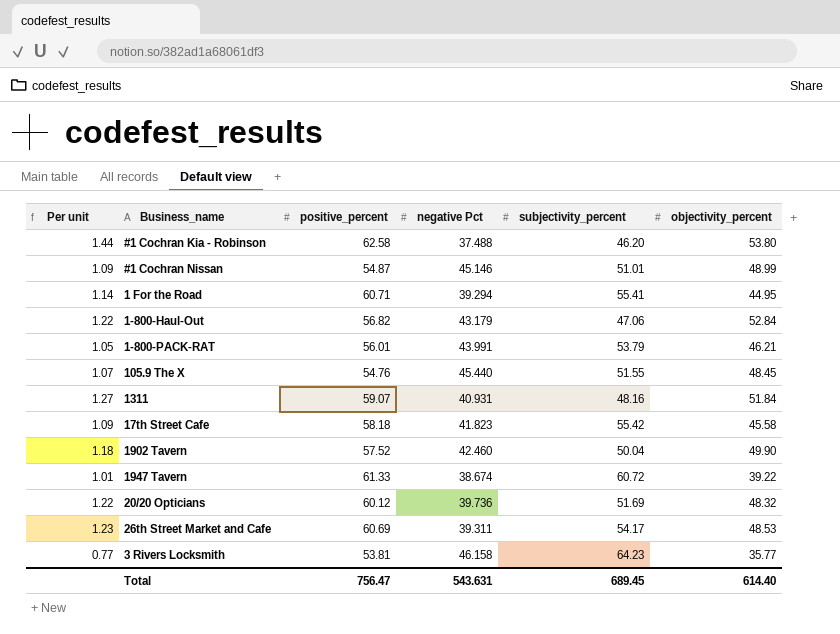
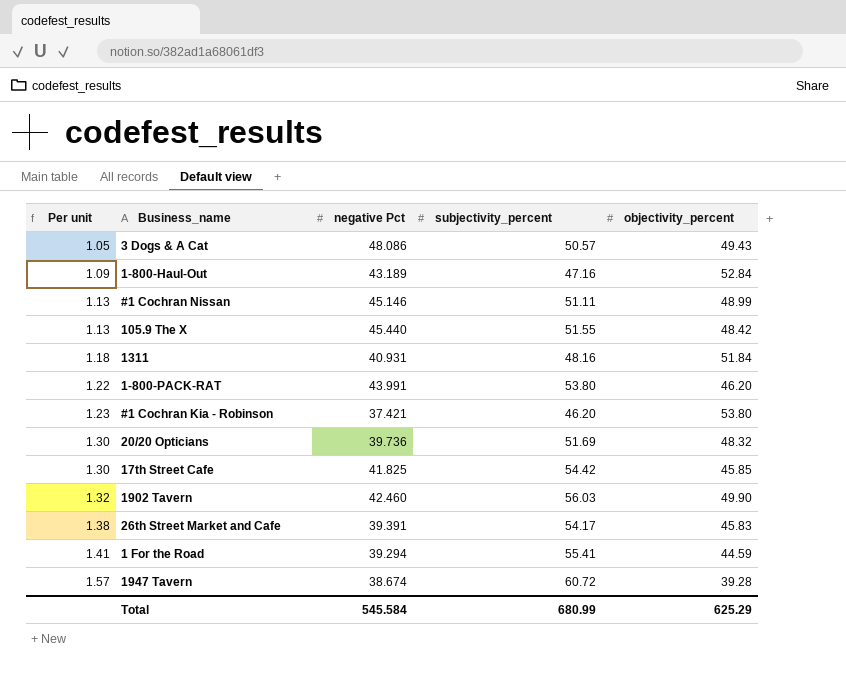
row order: none -> Per unit ascending
column positive_percent | position: 3 -> none
column Per unit | formula: [objectivity_percent] / [negative Pct] -> [subjectivity_percent] / [negative Pct]
row 3 Rivers Locksmith: 0.77 | 53.81 | 46.158 | 64.23 | 35.77 -> none
row 3 Dogs & A Cat: none -> 1.05 | 48.086 | 50.57 | 49.43
1-800-Haul-Out | negative Pct: 43.179 -> 43.189
1-800-Haul-Out | subjectivity_percent: 47.06 -> 47.16
#1 Cochran Nissan | subjectivity_percent: 51.01 -> 51.11
105.9 The X | objectivity_percent: 48.45 -> 48.42
1-800-PACK-RAT | subjectivity_percent: 53.79 -> 53.80
1-800-PACK-RAT | objectivity_percent: 46.21 -> 46.20
#1 Cochran Kia - Robinson | negative Pct: 37.488 -> 37.421
17th Street Cafe | negative Pct: 41.823 -> 41.825
17th Street Cafe | subjectivity_percent: 55.42 -> 54.42
17th Street Cafe | objectivity_percent: 45.58 -> 45.85
1902 Tavern | subjectivity_percent: 50.04 -> 56.03
26th Street Market and Cafe | negative Pct: 39.311 -> 39.391
26th Street Market and Cafe | objectivity_percent: 48.53 -> 45.83
1 For the Road | objectivity_percent: 44.95 -> 44.59
1947 Tavern | objectivity_percent: 39.22 -> 39.28
Total | negative Pct: 543.631 -> 545.584
Total | subjectivity_percent: 689.45 -> 680.99
Total | objectivity_percent: 614.40 -> 625.29

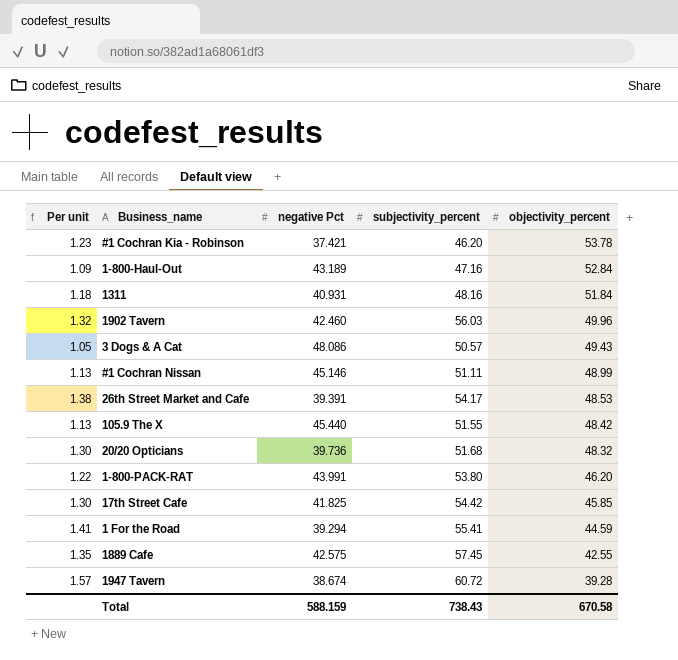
row order: Per unit ascending -> objectivity_percent descending
#1 Cochran Kia - Robinson | objectivity_percent: 53.80 -> 53.78
1902 Tavern | objectivity_percent: 49.90 -> 49.96
26th Street Market and Cafe | objectivity_percent: 45.83 -> 48.53
20/20 Opticians | subjectivity_percent: 51.69 -> 51.68
row 1889 Cafe: none -> 1.35 | 42.575 | 57.45 | 42.55
Total | negative Pct: 545.584 -> 588.159
Total | subjectivity_percent: 680.99 -> 738.43
Total | objectivity_percent: 625.29 -> 670.58

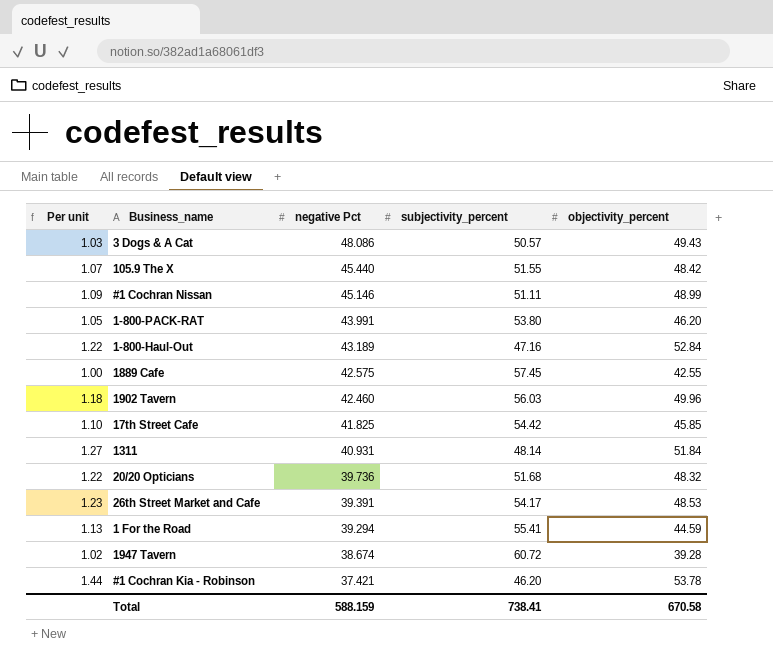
row order: objectivity_percent descending -> negative Pct descending
column Per unit | formula: [subjectivity_percent] / [negative Pct] -> [objectivity_percent] / [negative Pct]
1311 | subjectivity_percent: 48.16 -> 48.14
Total | subjectivity_percent: 738.43 -> 738.41

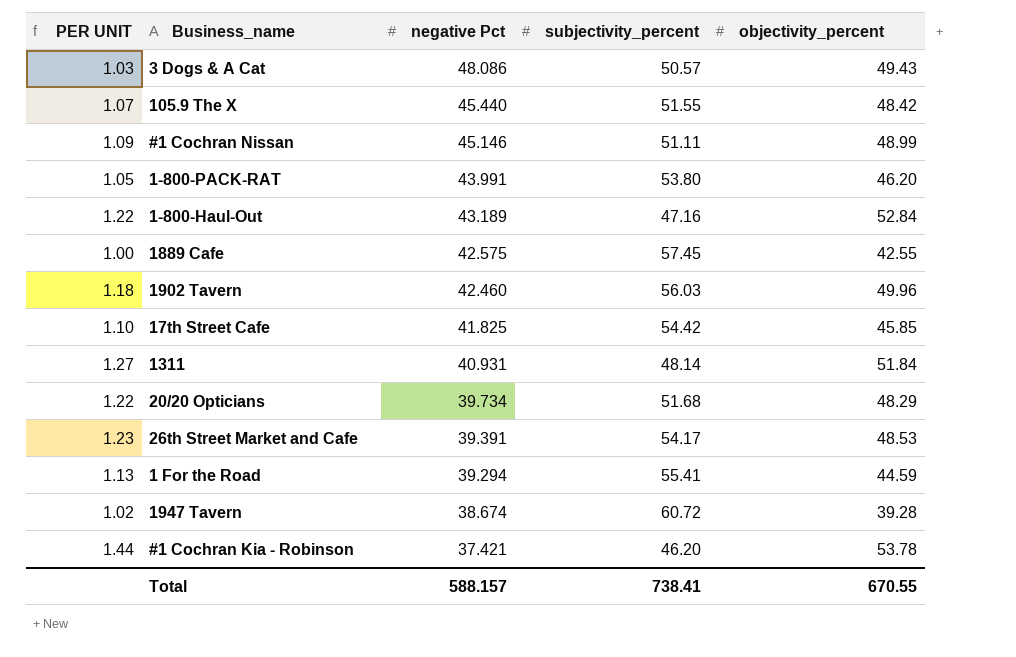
column name: Per unit -> PER UNIT
20/20 Opticians | negative Pct: 39.736 -> 39.734
20/20 Opticians | objectivity_percent: 48.32 -> 48.29
Total | negative Pct: 588.159 -> 588.157
Total | objectivity_percent: 670.58 -> 670.55

